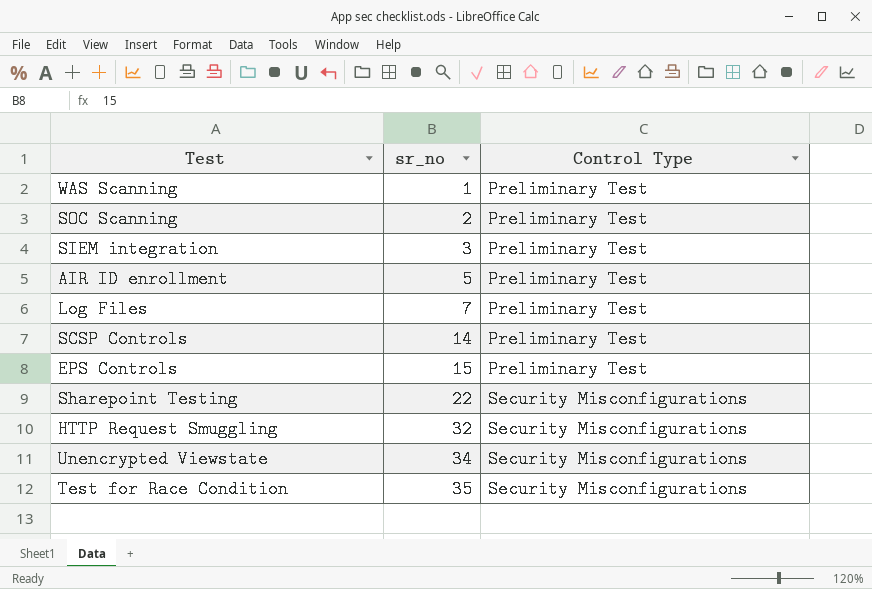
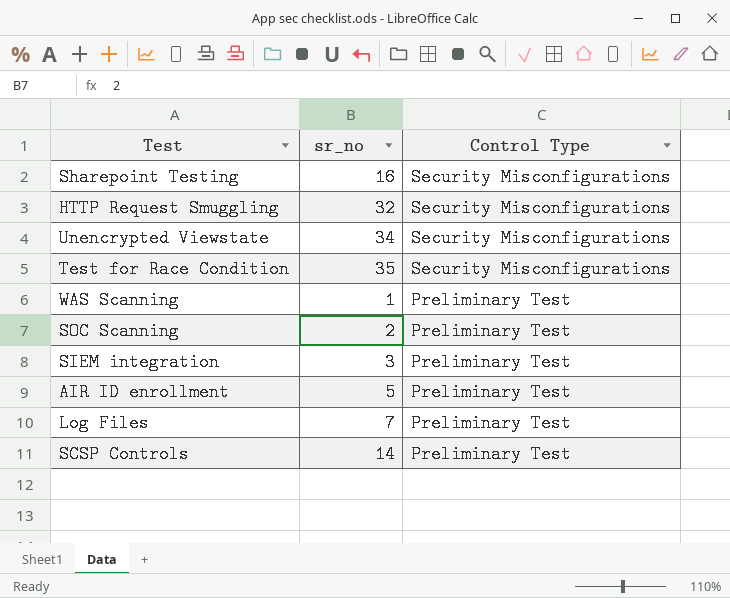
row order: sr_no ascending -> Control Type descending
row EPS Controls: 15 | Preliminary Test -> none
Sharepoint Testing | sr_no: 22 -> 16

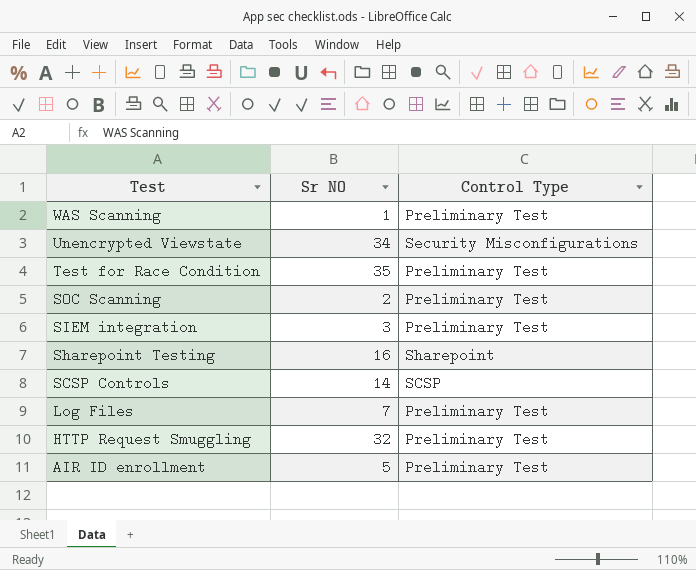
row order: Control Type descending -> Test descending
column name: sr_no -> Sr NO
Test for Race Condition | Control Type: Security Misconfigurations -> Preliminary Test
Sharepoint Testing | Control Type: Security Misconfigurations -> Sharepoint
SCSP Controls | Control Type: Preliminary Test -> SCSP
HTTP Request Smuggling | Control Type: Security Misconfigurations -> Preliminary Test

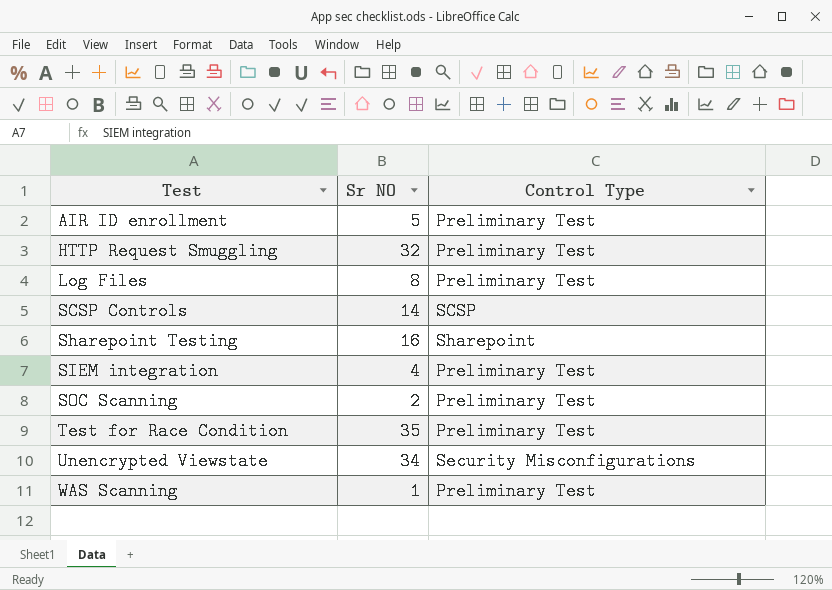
row order: Test descending -> Test ascending
Log Files | Sr NO: 7 -> 8
SIEM integration | Sr NO: 3 -> 4

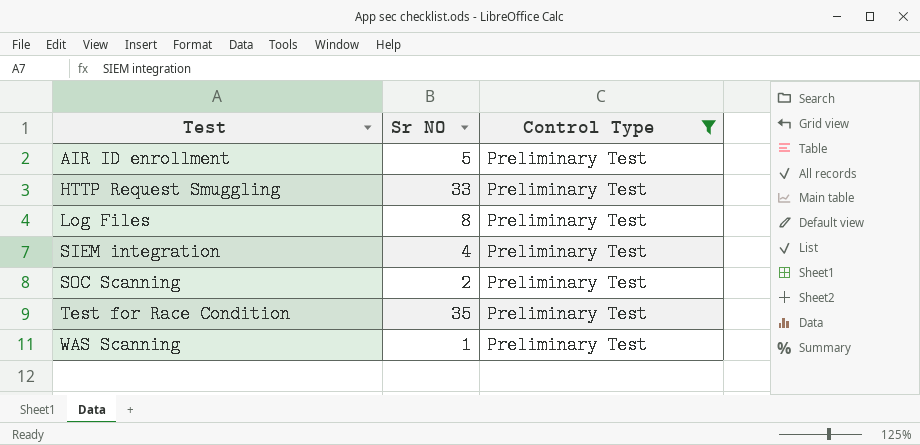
filter: none -> Control Type = Preliminary Test
HTTP Request Smuggling | Sr NO: 32 -> 33

